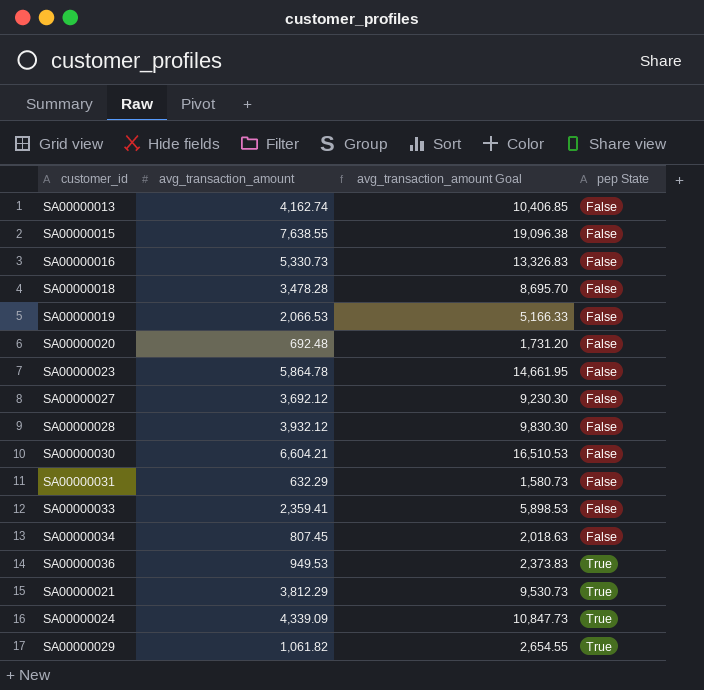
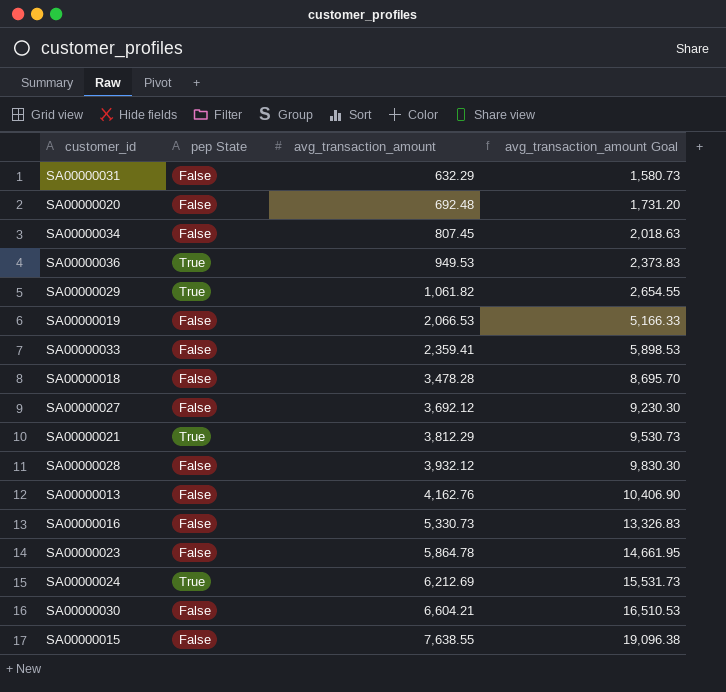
row order: pep State ascending -> avg_transaction_amount ascending
column pep State | position: 4 -> 2
SA00000013 | avg_transaction_amount: 4,162.74 -> 4,162.76
SA00000013 | avg_transaction_amount Goal: 10,406.85 -> 10,406.90
SA00000024 | avg_transaction_amount: 4,339.09 -> 6,212.69
SA00000024 | avg_transaction_amount Goal: 10,847.73 -> 15,531.73

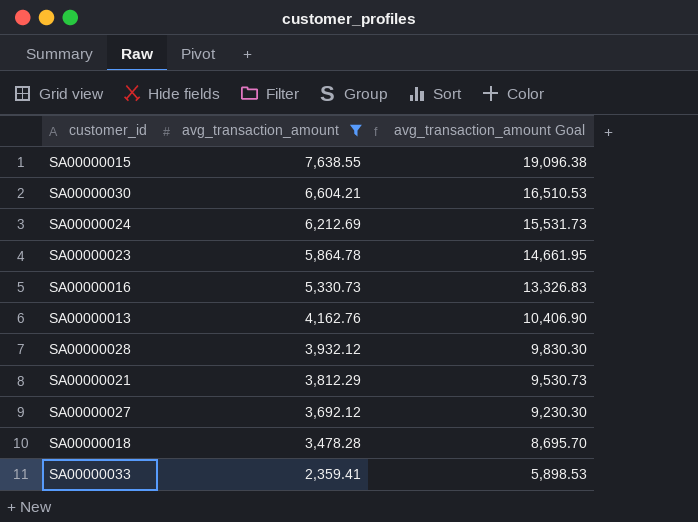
filter: none -> avg_transaction_amount >= 2,359.41
row order: avg_transaction_amount ascending -> avg_transaction_amount descending
column pep State | position: 2 -> none

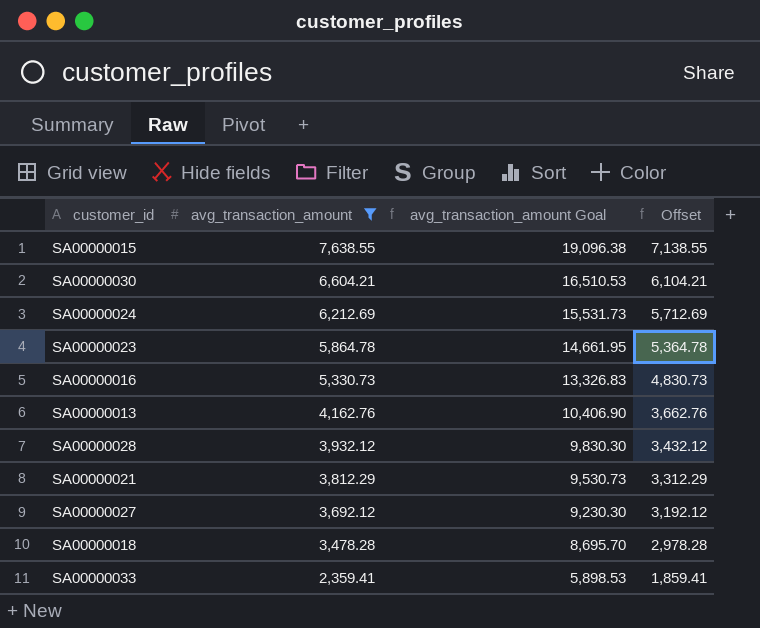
column Offset | formula: none -> [avg_transaction_amount] - 500

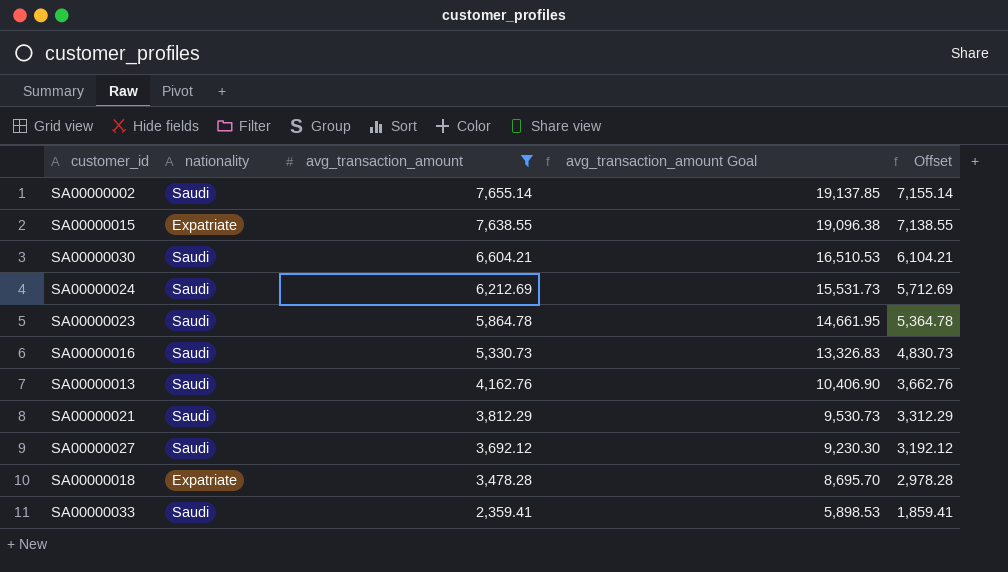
column nationality | position: none -> 2
row SA00000028: 3,932.12 | 9,830.30 | 3,432.12 -> none
row SA00000002: none -> Saudi | 7,655.14 | 19,137.85 | 7,155.14

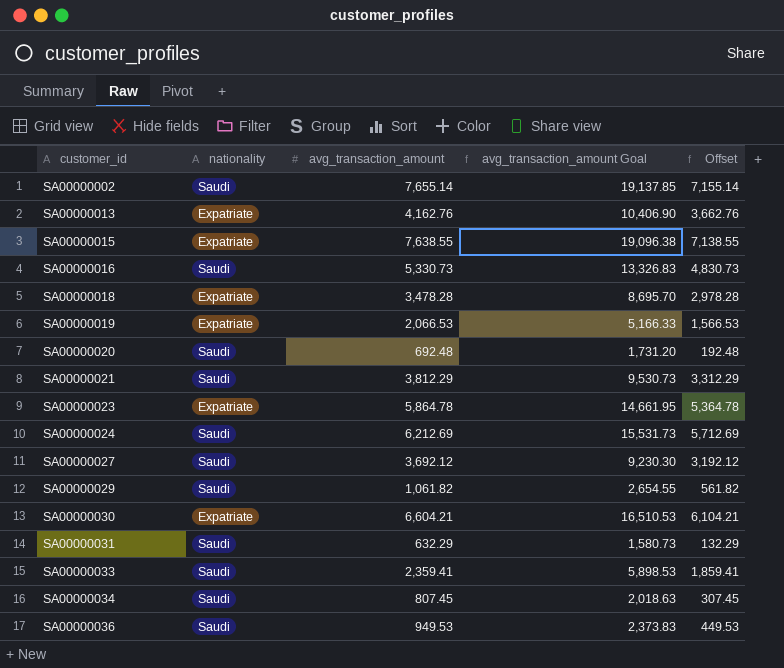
filter: avg_transaction_amount >= 2,359.41 -> none
row order: avg_transaction_amount descending -> customer_id ascending
SA00000013 | nationality: Saudi -> Expatriate
SA00000023 | nationality: Saudi -> Expatriate
SA00000030 | nationality: Saudi -> Expatriate

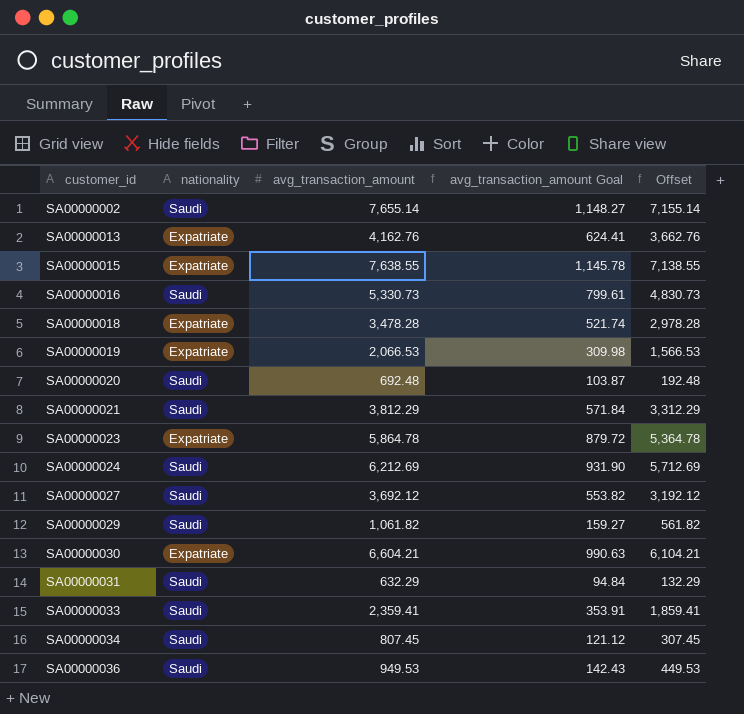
column avg_transaction_amount Goal | formula: [avg_transaction_amount] * 2.5 -> [avg_transaction_amount] * 0.15

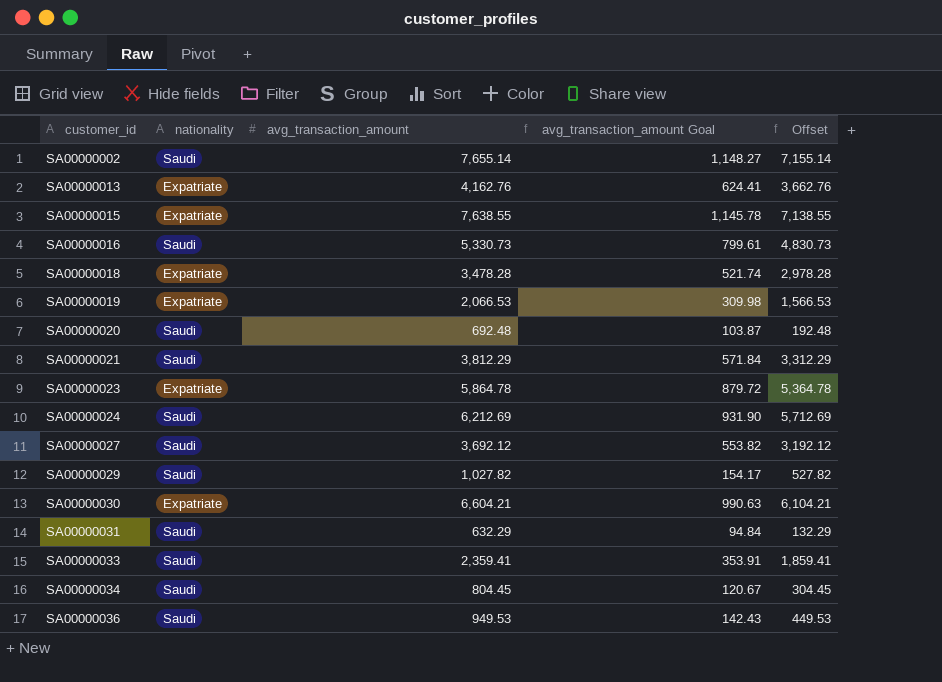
SA00000029 | avg_transaction_amount: 1,061.82 -> 1,027.82
SA00000029 | avg_transaction_amount Goal: 159.27 -> 154.17
SA00000029 | Offset: 561.82 -> 527.82
SA00000034 | avg_transaction_amount: 807.45 -> 804.45
SA00000034 | avg_transaction_amount Goal: 121.12 -> 120.67
SA00000034 | Offset: 307.45 -> 304.45

